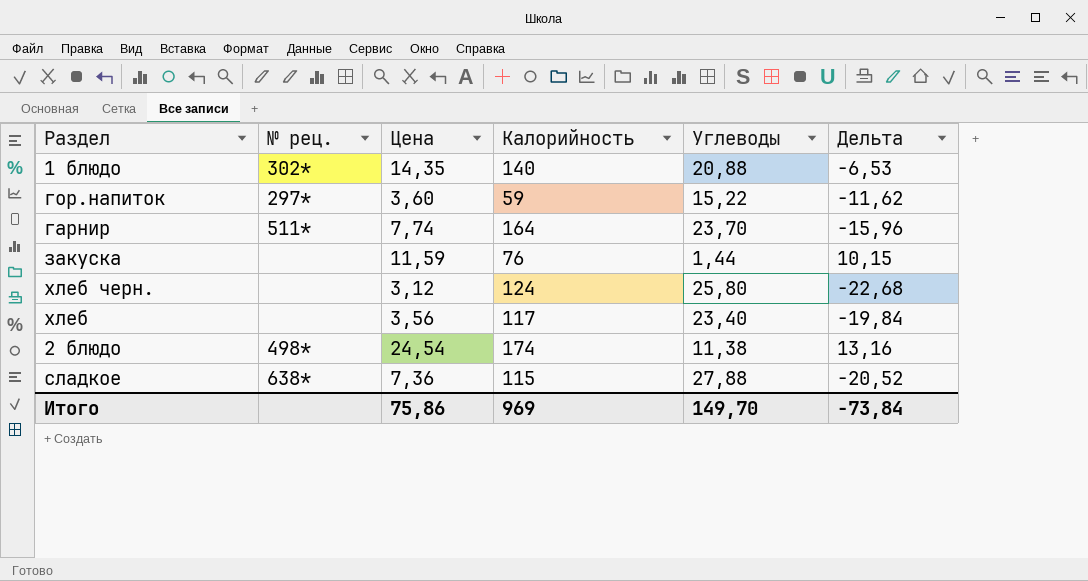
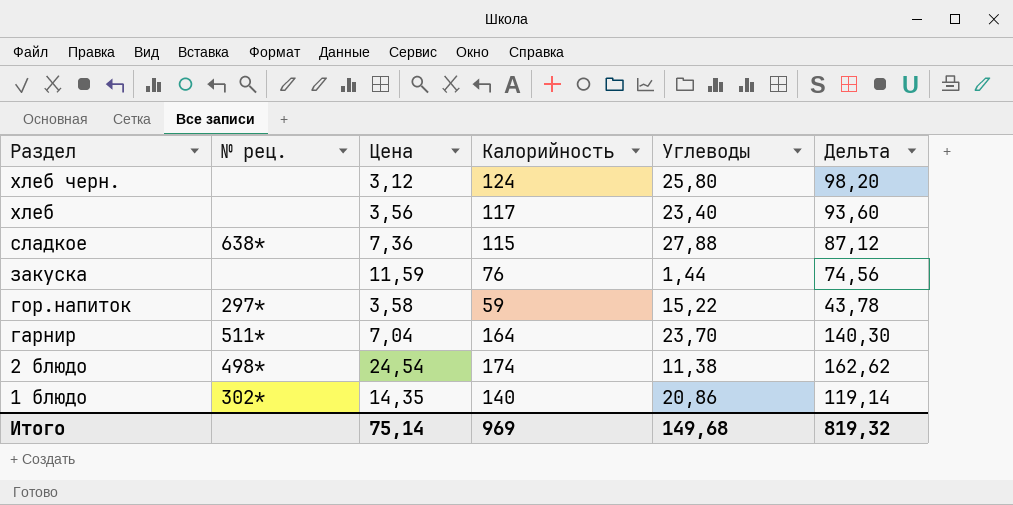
row order: none -> Раздел descending
column Дельта | formula: [Цена] - [Углеводы] -> [Калорийность] - [Углеводы]
гор.напиток | Цена: 3,60 -> 3,58
гарнир | Цена: 7,74 -> 7,04
1 блюдо | Углеводы: 20,88 -> 20,86
Итого | Цена: 75,86 -> 75,14
Итого | Углеводы: 149,70 -> 149,68
Итого | Дельта: -73,84 -> 819,32

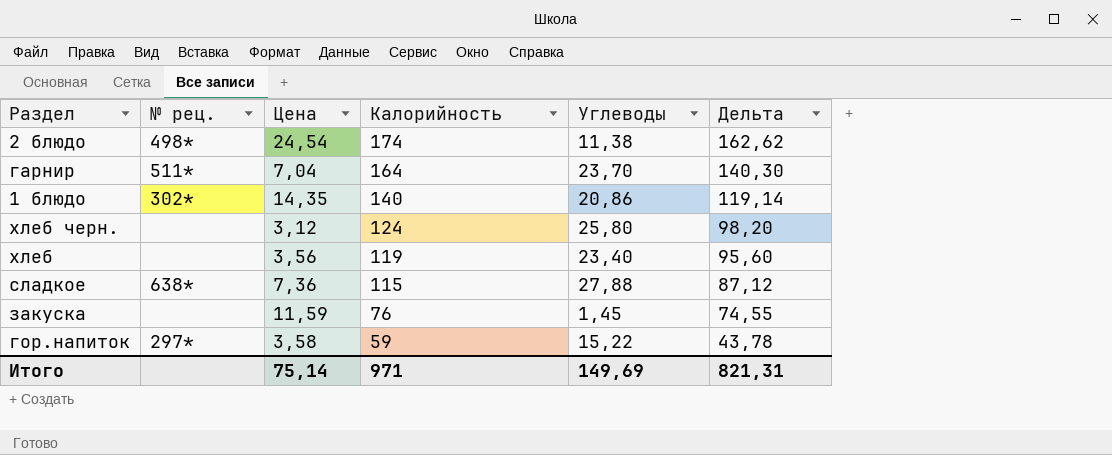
row order: Раздел descending -> Калорийность descending
хлеб | Калорийность: 117 -> 119
хлеб | Дельта: 93,60 -> 95,60
закуска | Углеводы: 1,44 -> 1,45
закуска | Дельта: 74,56 -> 74,55
Итого | Калорийность: 969 -> 971
Итого | Углеводы: 149,68 -> 149,69
Итого | Дельта: 819,32 -> 821,31

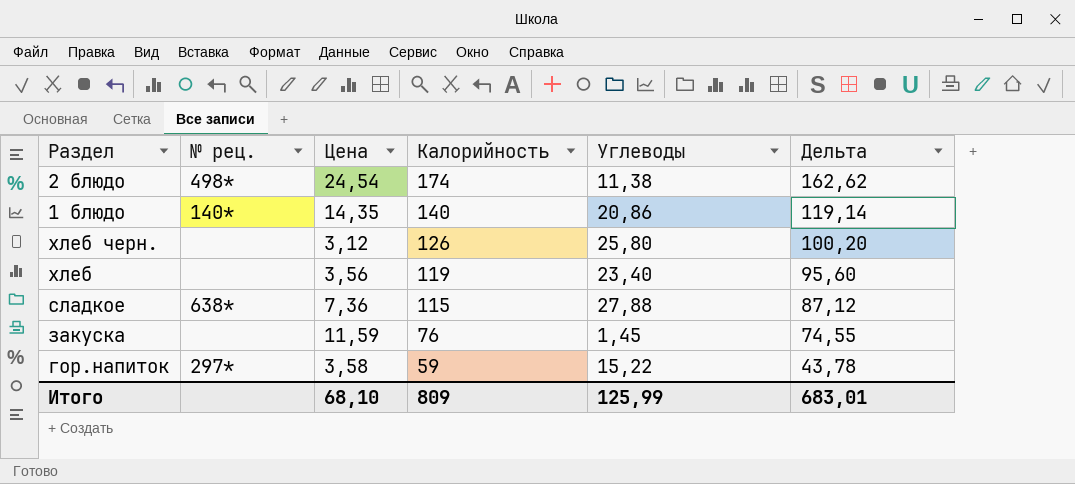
row гарнир: 511* | 7,04 | 164 | 23,70 | 140,30 -> none
1 блюдо | № рец.: 302* -> 140*
хлеб черн. | Калорийность: 124 -> 126
хлеб черн. | Дельта: 98,20 -> 100,20
Итого | Цена: 75,14 -> 68,10
Итого | Калорийность: 971 -> 809
Итого | Углеводы: 149,69 -> 125,99
Итого | Дельта: 821,31 -> 683,01

